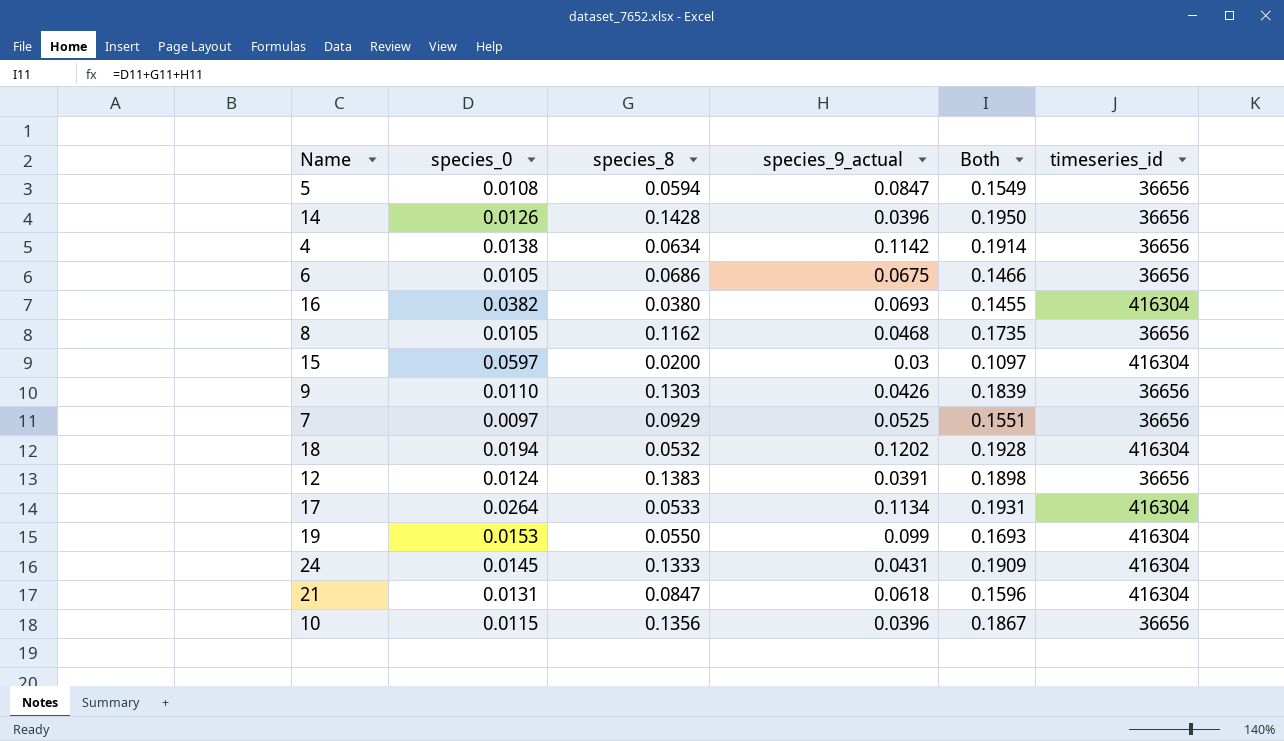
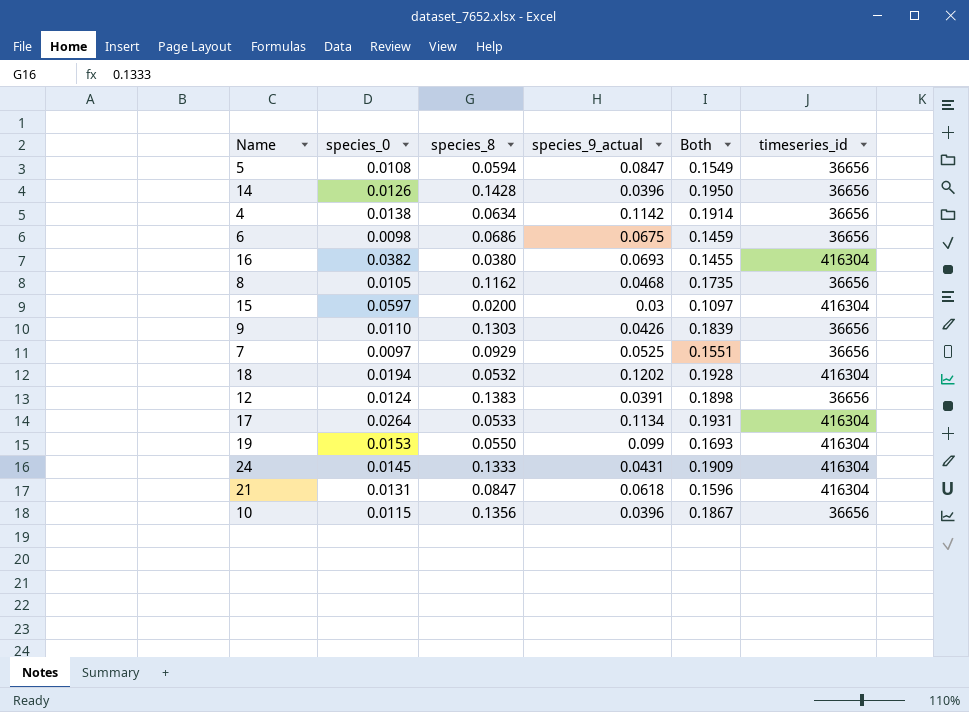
6 | species_0: 0.0105 -> 0.0098
6 | Both: 0.1466 -> 0.1459

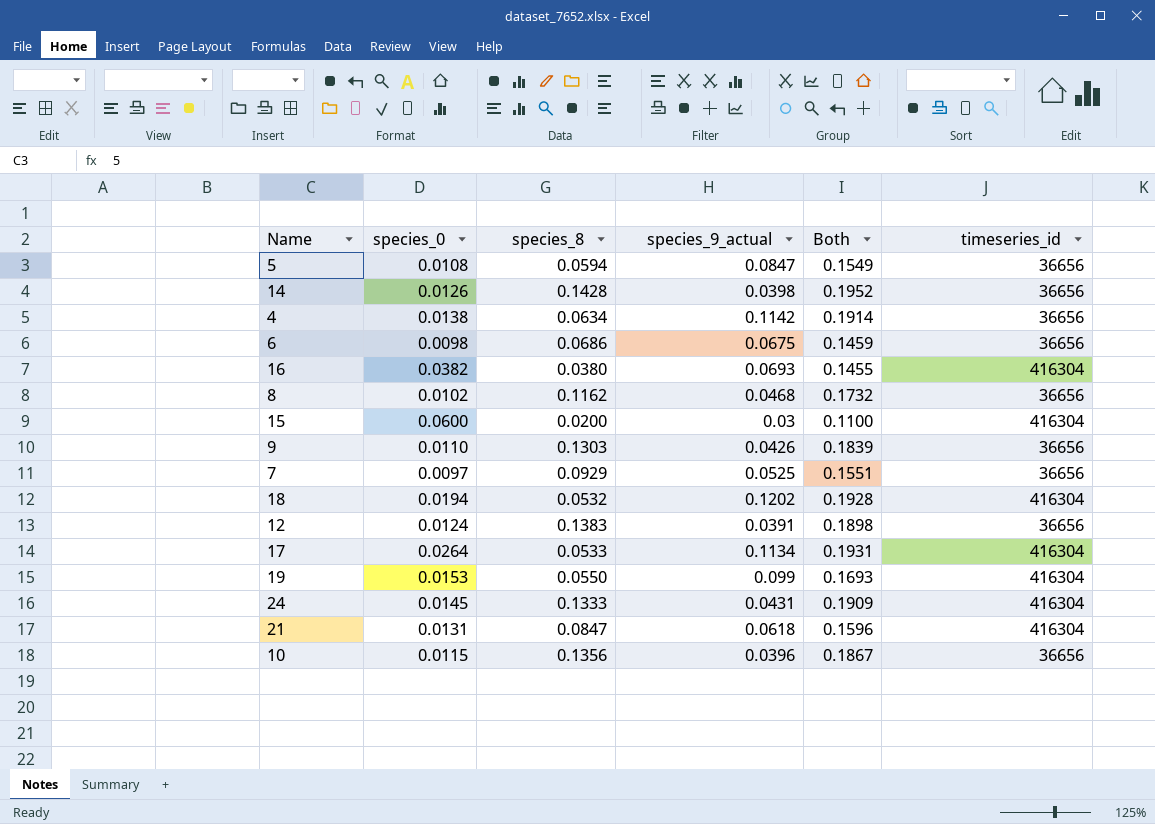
14 | species_9_actual: 0.0396 -> 0.0398
14 | Both: 0.1950 -> 0.1952
8 | species_0: 0.0105 -> 0.0102
8 | Both: 0.1735 -> 0.1732
15 | species_0: 0.0597 -> 0.0600
15 | Both: 0.1097 -> 0.1100

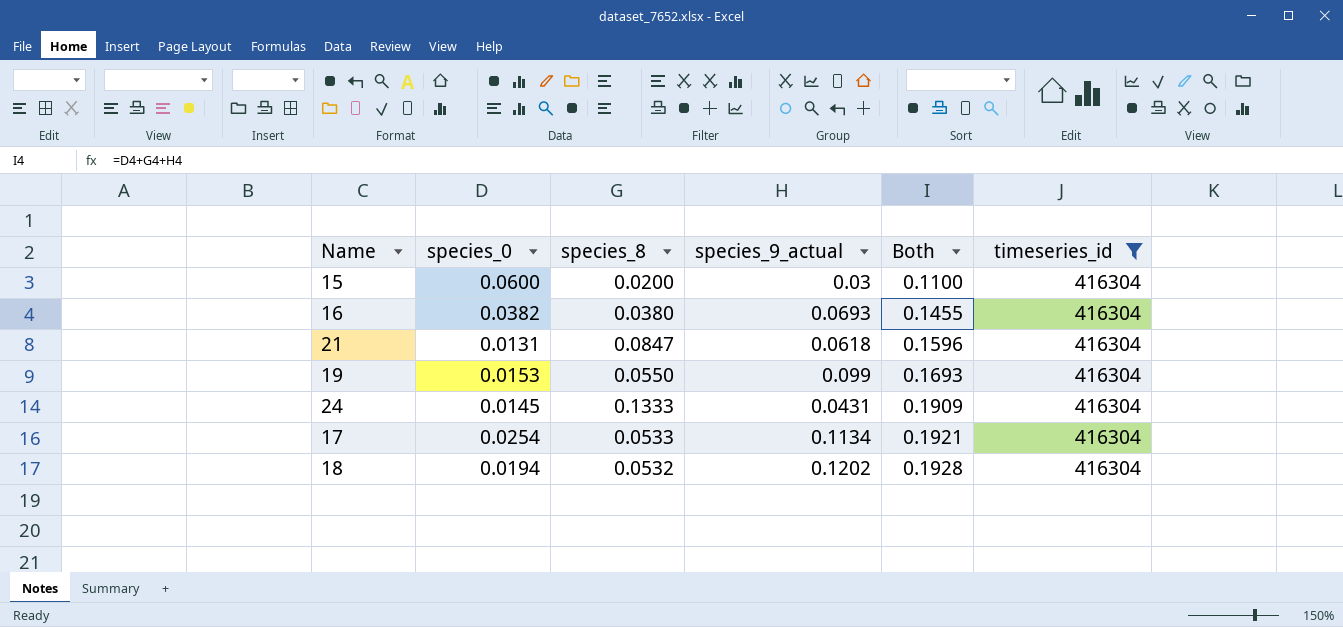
filter: none -> timeseries_id = 416304
row order: none -> Both ascending
17 | species_0: 0.0264 -> 0.0254
17 | Both: 0.1931 -> 0.1921

